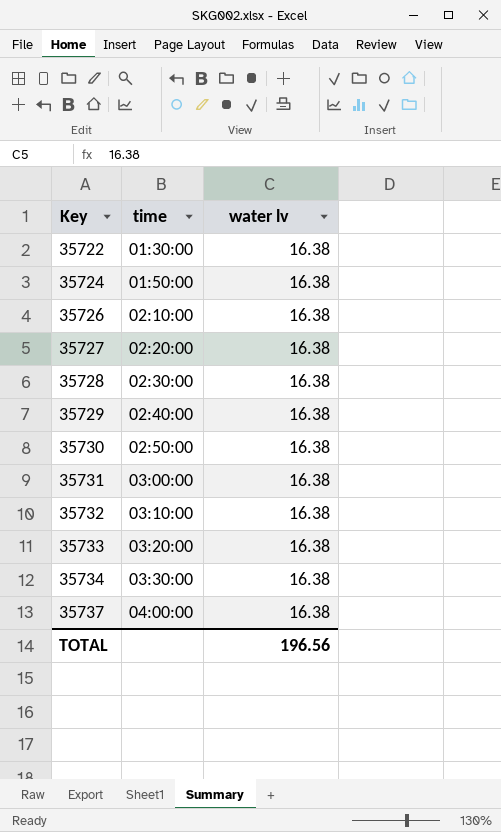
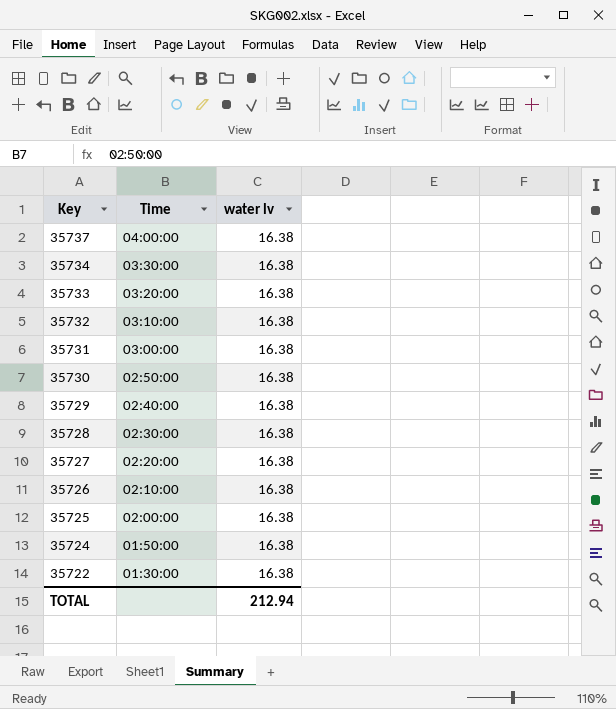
row order: Key ascending -> Key descending
column name: time -> Time
row 35725: none -> 02:00:00 | 16.38
TOTAL | water lv: 196.56 -> 212.94

